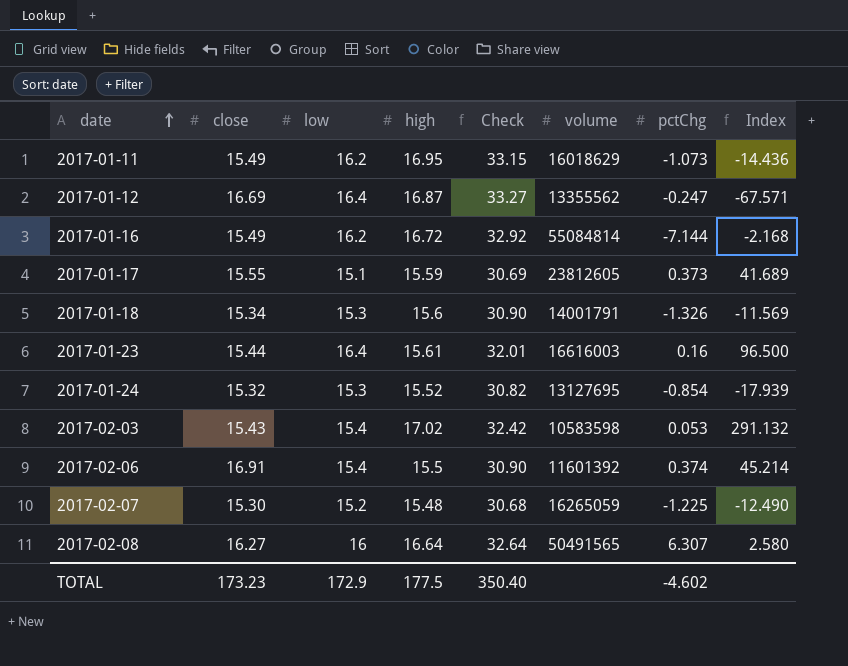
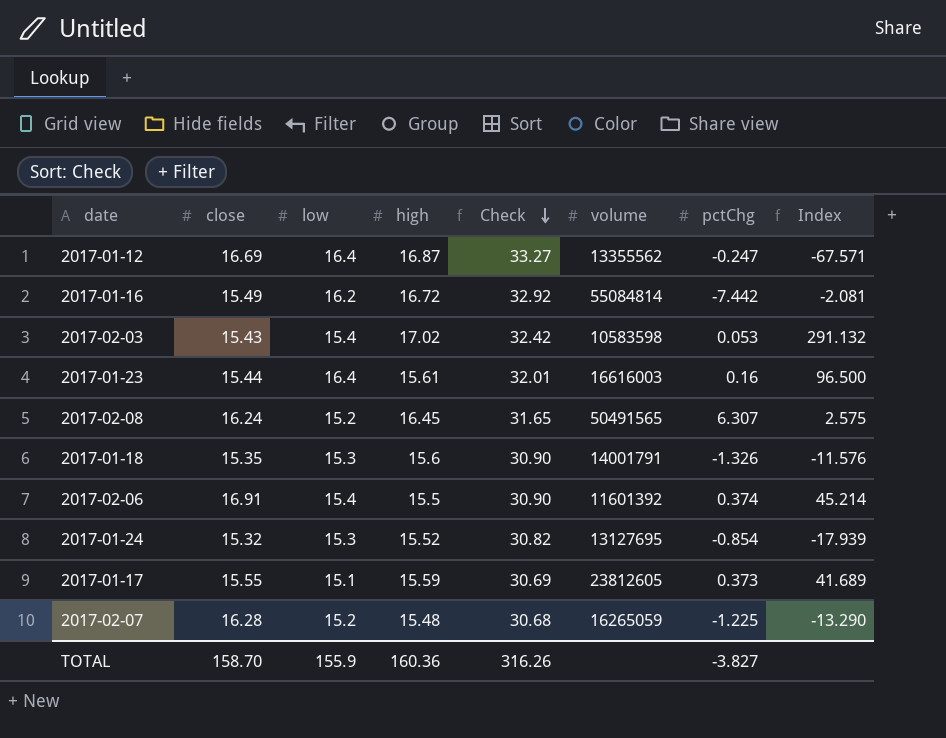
row order: date ascending -> Check descending
row 2017-01-11: 15.49 | 16.2 | 16.95 | 33.15 | 16018629 | -1.073 | -14.436 -> none
2017-01-16 | pctChg: -7.144 -> -7.442
2017-01-16 | Index: -2.168 -> -2.081
2017-02-08 | close: 16.27 -> 16.24
2017-02-08 | low: 16 -> 15.2
2017-02-08 | high: 16.64 -> 16.45
2017-02-08 | Check: 32.64 -> 31.65
2017-02-08 | Index: 2.580 -> 2.575
2017-01-18 | close: 15.34 -> 15.35
2017-01-18 | Index: -11.569 -> -11.576
2017-02-07 | close: 15.30 -> 16.28
2017-02-07 | Index: -12.490 -> -13.290
TOTAL | close: 173.23 -> 158.70
TOTAL | low: 172.9 -> 155.9
TOTAL | high: 177.5 -> 160.36
TOTAL | Check: 350.40 -> 316.26
TOTAL | pctChg: -4.602 -> -3.827

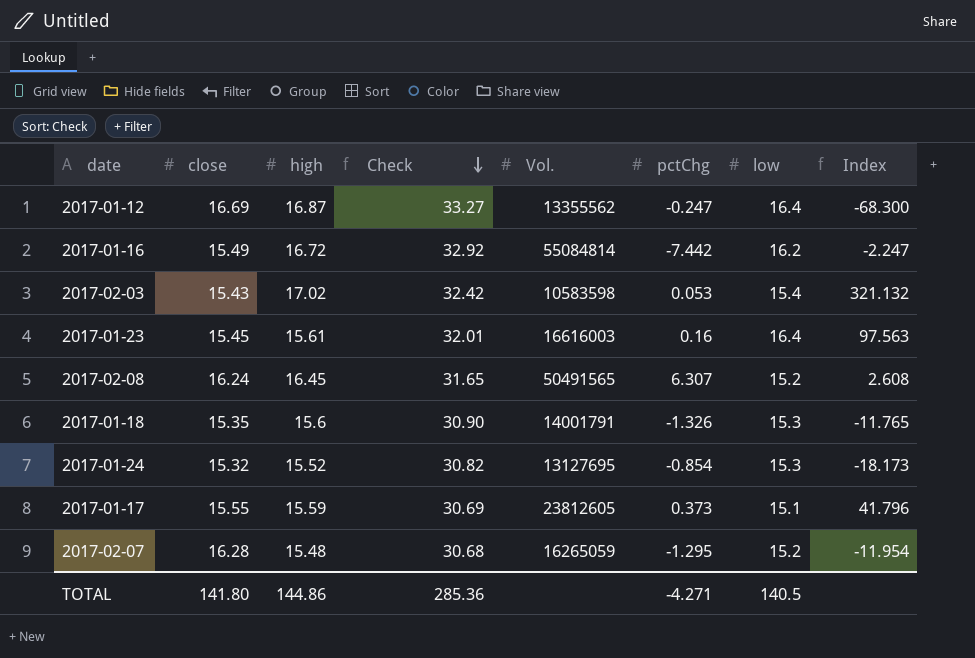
column name: volume -> Vol.
column low | position: 3 -> 7
column Index | formula: [close] / [pctChg] -> [high] / [pctChg]
row 2017-02-06: 16.91 | 15.4 | 15.5 | 30.90 | 11601392 | 0.374 | 45.214 -> none
2017-01-23 | close: 15.44 -> 15.45
2017-02-07 | pctChg: -1.225 -> -1.295
TOTAL | close: 158.70 -> 141.80
TOTAL | high: 160.36 -> 144.86
TOTAL | Check: 316.26 -> 285.36
TOTAL | pctChg: -3.827 -> -4.271
TOTAL | low: 155.9 -> 140.5

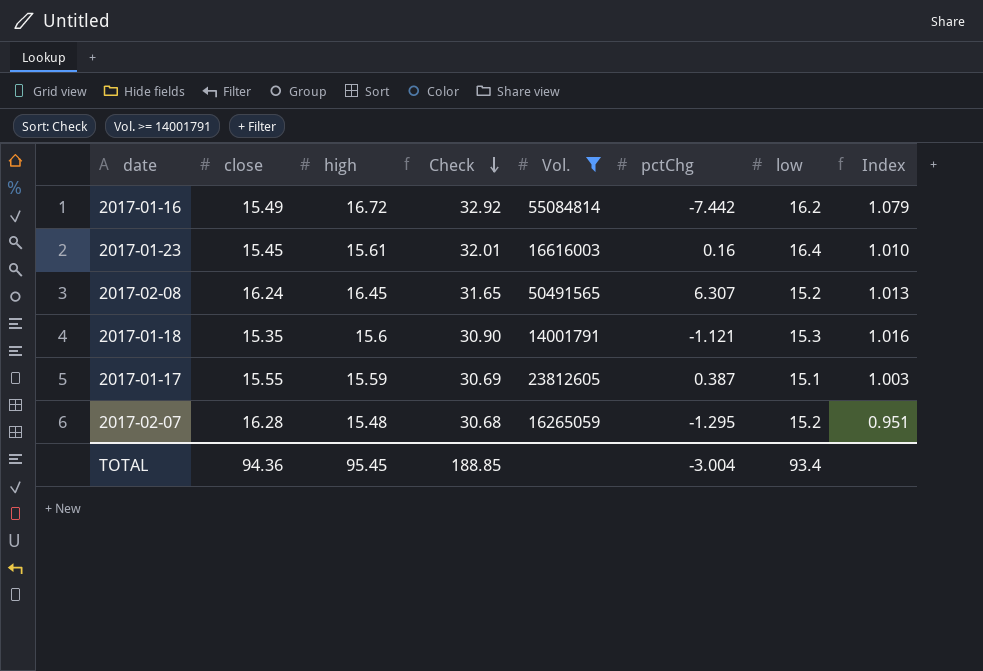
filter: none -> Vol. >= 14001791
column Index | formula: [high] / [pctChg] -> [high] / [close]
2017-01-18 | pctChg: -1.326 -> -1.121
2017-01-17 | pctChg: 0.373 -> 0.387
TOTAL | close: 141.80 -> 94.36
TOTAL | high: 144.86 -> 95.45
TOTAL | Check: 285.36 -> 188.85
TOTAL | pctChg: -4.271 -> -3.004
TOTAL | low: 140.5 -> 93.4

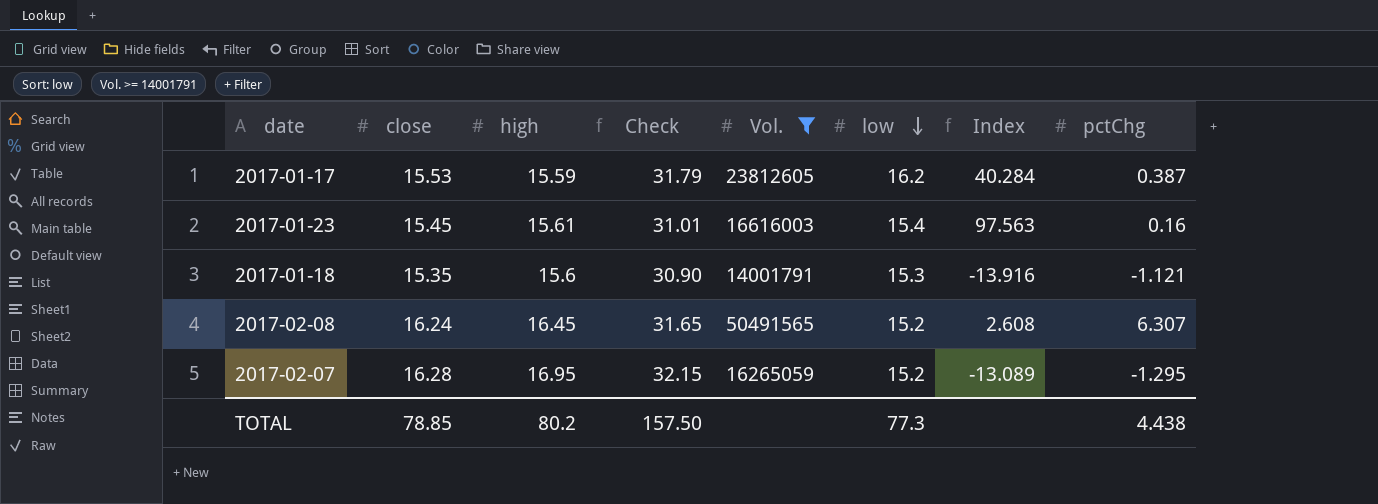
row order: Check descending -> low descending
column Index | formula: [high] / [close] -> [high] / [pctChg]
column pctChg | position: 6 -> 8
row 2017-01-16: 15.49 | 16.72 | 32.92 | 55084814 | -7.442 | 16.2 | 1.079 -> none
2017-01-17 | close: 15.55 -> 15.53
2017-01-17 | Check: 30.69 -> 31.79
2017-01-17 | low: 15.1 -> 16.2
2017-01-23 | Check: 32.01 -> 31.01
2017-01-23 | low: 16.4 -> 15.4
2017-02-07 | high: 15.48 -> 16.95
2017-02-07 | Check: 30.68 -> 32.15
TOTAL | close: 94.36 -> 78.85
TOTAL | high: 95.45 -> 80.2
TOTAL | Check: 188.85 -> 157.50
TOTAL | low: 93.4 -> 77.3
TOTAL | pctChg: -3.004 -> 4.438

